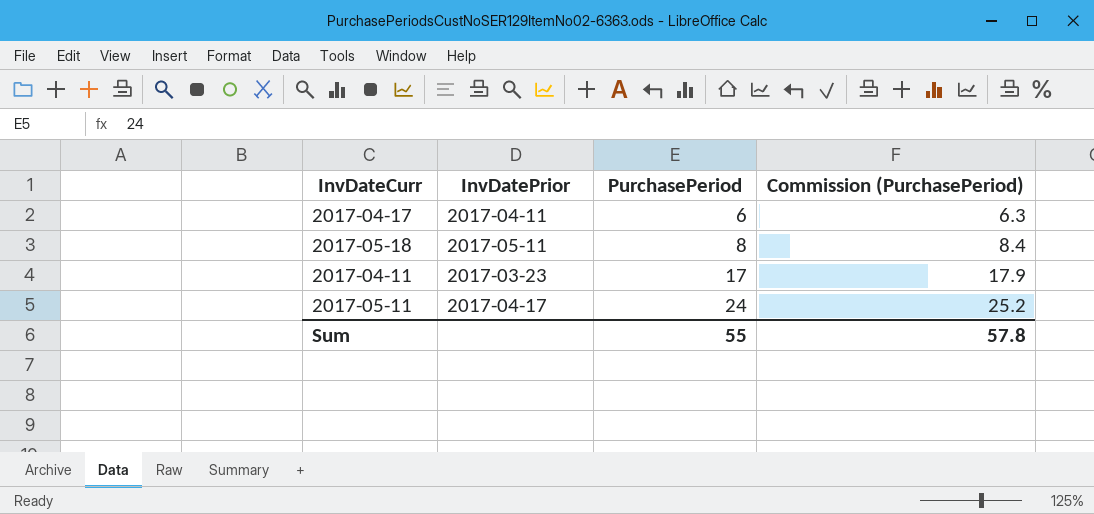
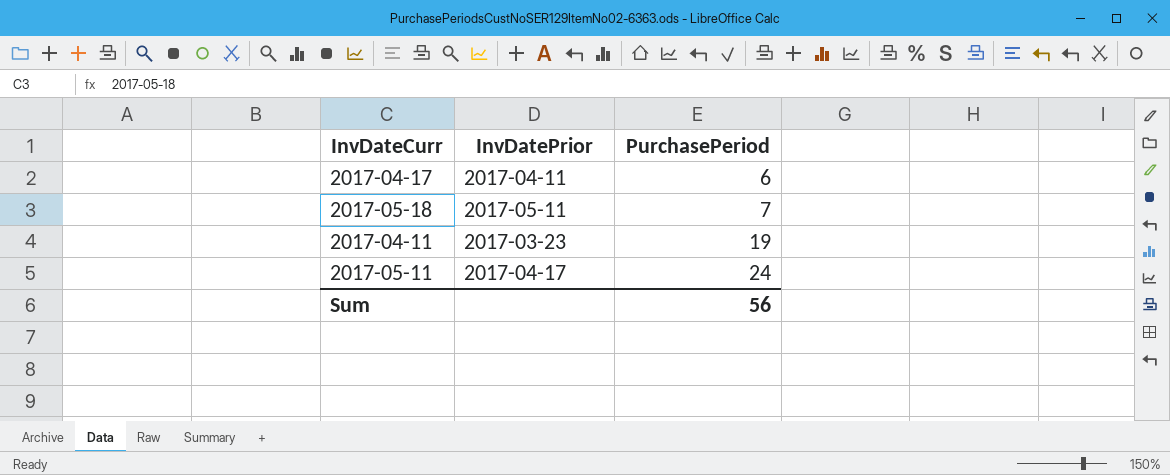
column Commission (PurchasePeriod) | formula: [PurchasePeriod] * 1.05 -> none
2017-05-18 | PurchasePeriod: 8 -> 7
2017-04-11 | PurchasePeriod: 17 -> 19
Sum | PurchasePeriod: 55 -> 56

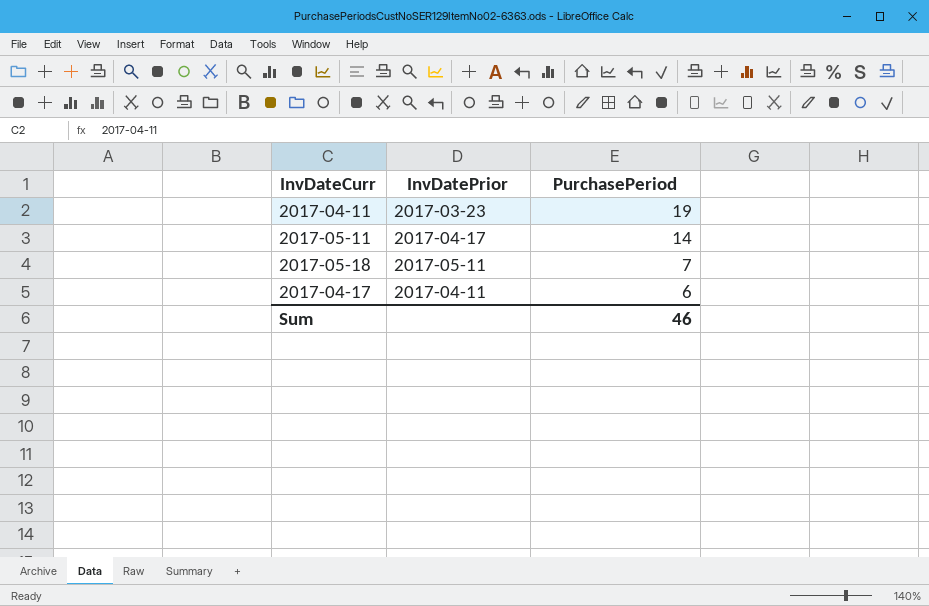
row order: PurchasePeriod ascending -> PurchasePeriod descending
2017-05-11 | PurchasePeriod: 24 -> 14
Sum | PurchasePeriod: 56 -> 46

